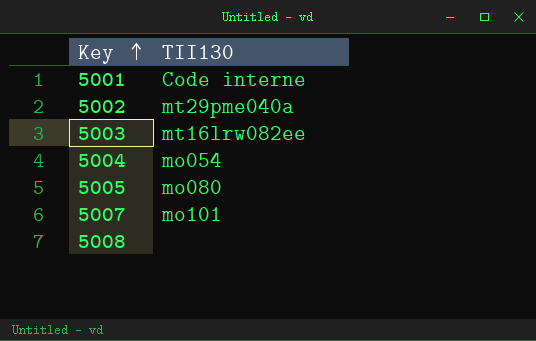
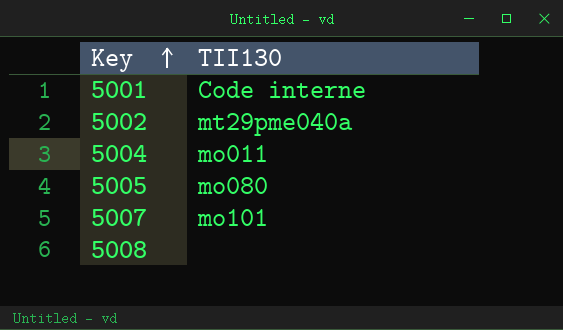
row 5003: mt16lrw082ee -> none
5004 | TII130: mo054 -> mo011

